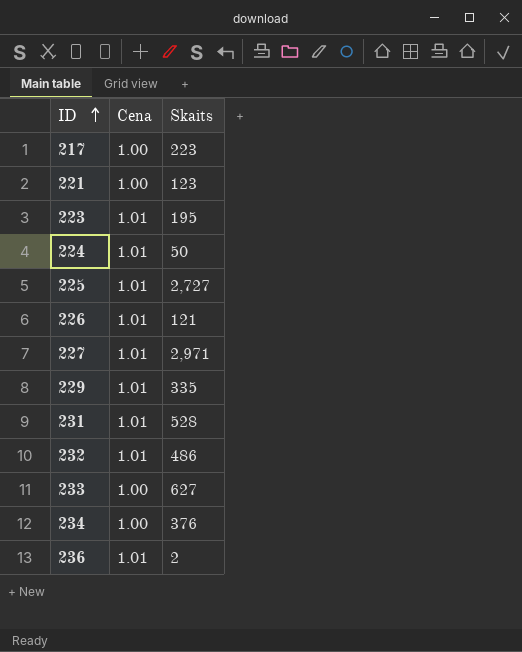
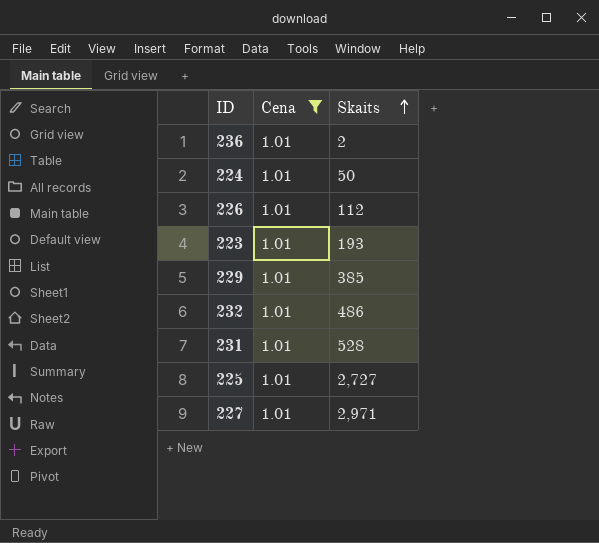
filter: none -> Cena = 1.01
row order: ID ascending -> Skaits ascending
226 | Skaits: 121 -> 112
223 | Skaits: 195 -> 193
229 | Skaits: 335 -> 385

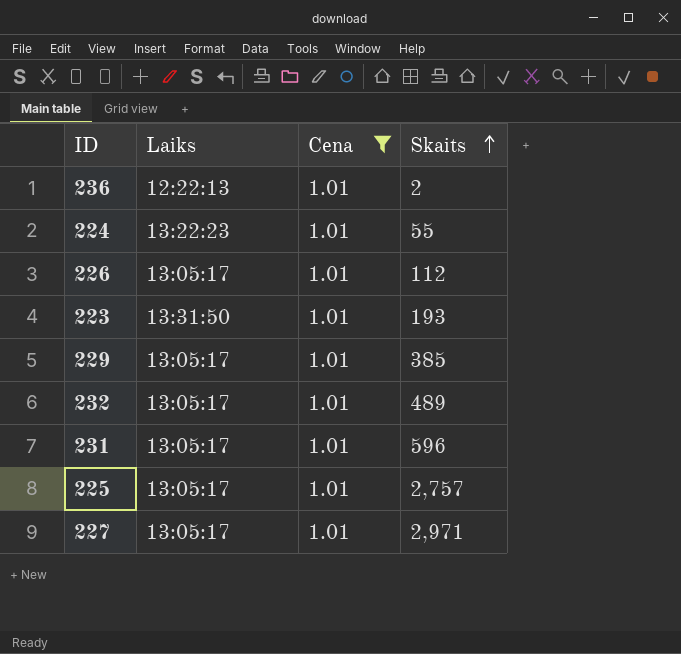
column Laiks | position: none -> 2
224 | Skaits: 50 -> 55
232 | Skaits: 486 -> 489
231 | Skaits: 528 -> 596
225 | Skaits: 2,727 -> 2,757

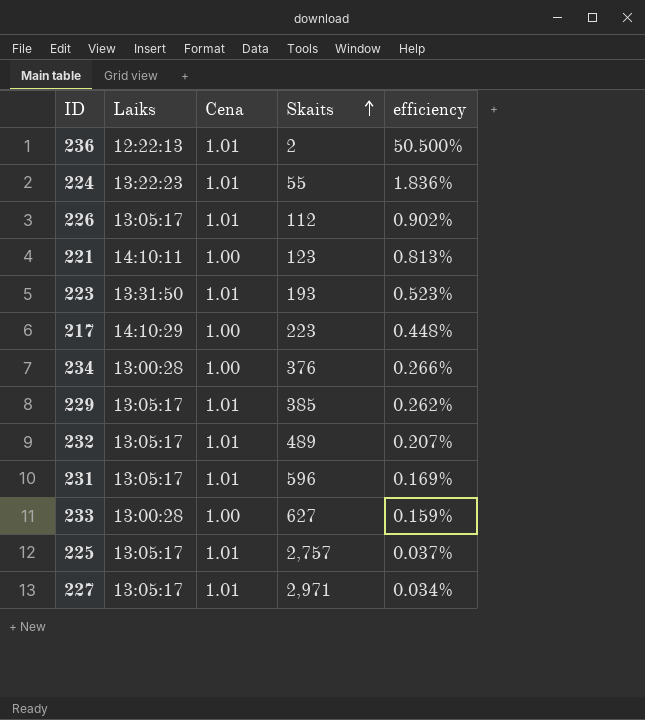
filter: Cena = 1.01 -> none
column efficiency | formula: none -> [Cena] / [Skaits]

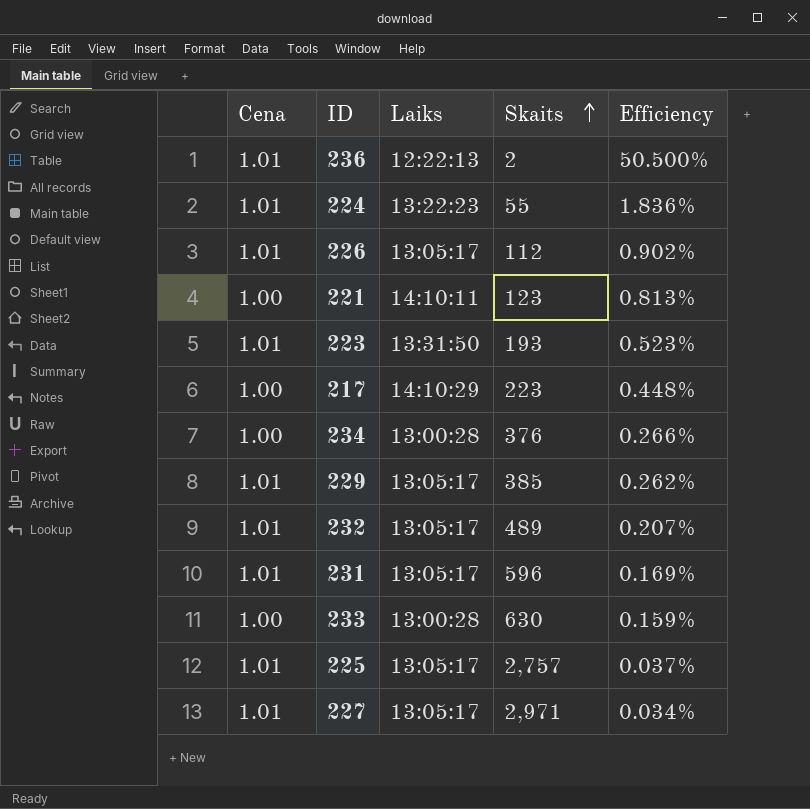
column Cena | position: 3 -> 1
column name: efficiency -> Efficiency
233 | Skaits: 627 -> 630

